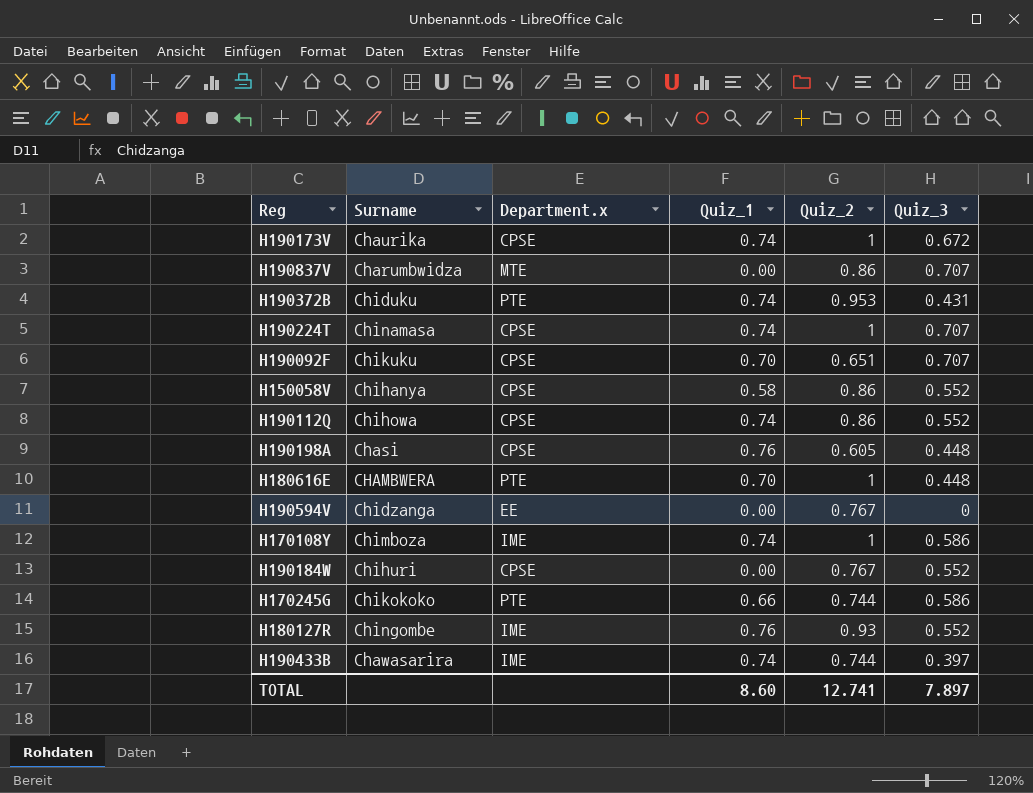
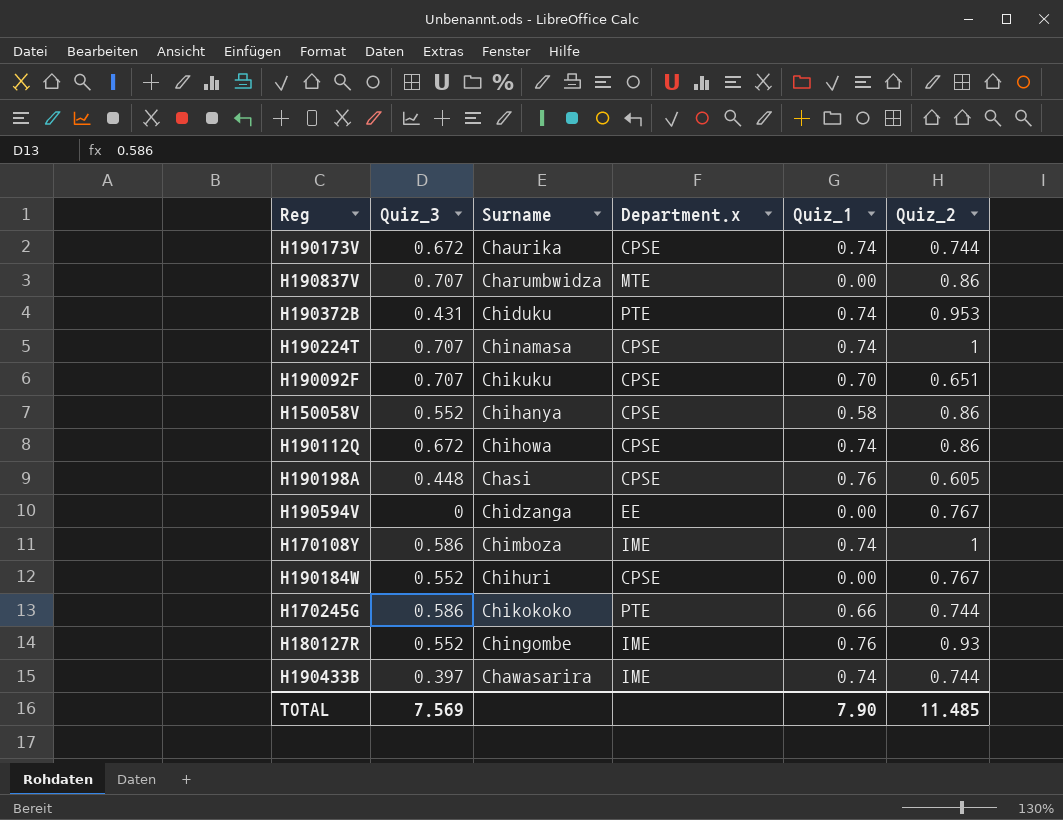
column Quiz_3 | position: 6 -> 2
row H180616E: CHAMBWERA | PTE | 0.70 | 1 | 0.448 -> none
H190173V | Quiz_2: 1 -> 0.744
H190112Q | Quiz_3: 0.552 -> 0.672
TOTAL | Quiz_3: 7.897 -> 7.569
TOTAL | Quiz_1: 8.60 -> 7.90
TOTAL | Quiz_2: 12.741 -> 11.485

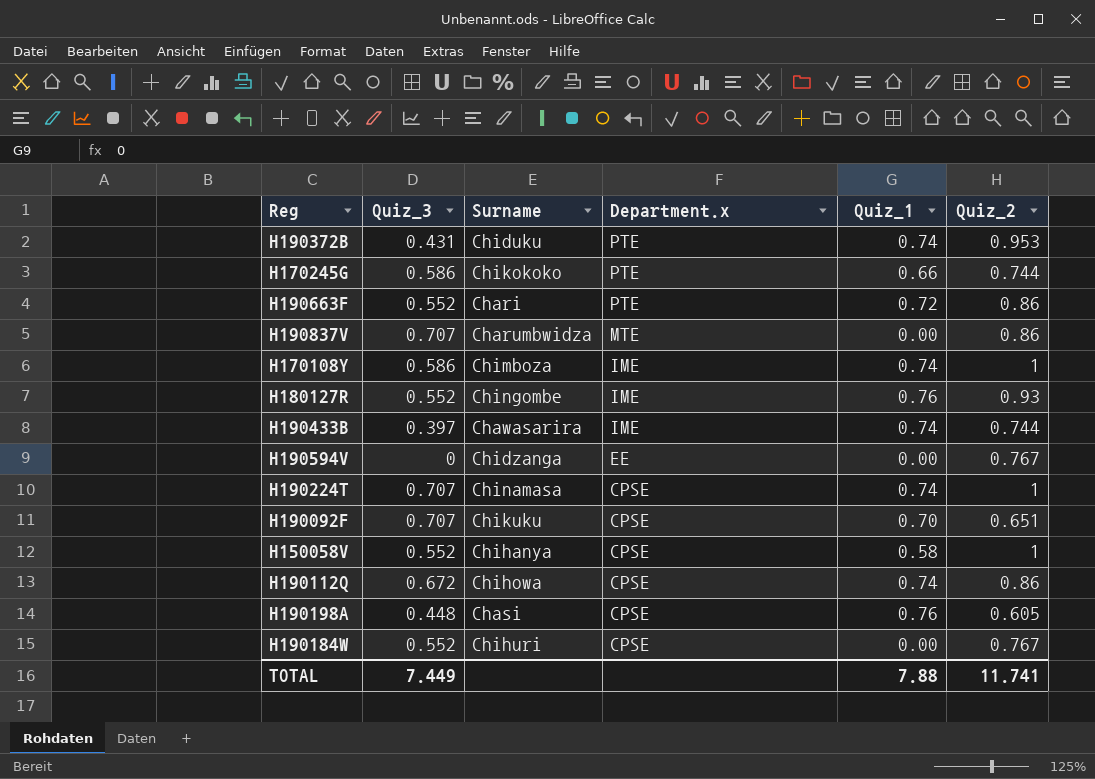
row order: none -> Department.x descending
row H190173V: 0.672 | Chaurika | CPSE | 0.74 | 0.744 -> none
row H190663F: none -> 0.552 | Chari | PTE | 0.72 | 0.86
H150058V | Quiz_2: 0.86 -> 1
TOTAL | Quiz_3: 7.569 -> 7.449
TOTAL | Quiz_1: 7.90 -> 7.88
TOTAL | Quiz_2: 11.485 -> 11.741

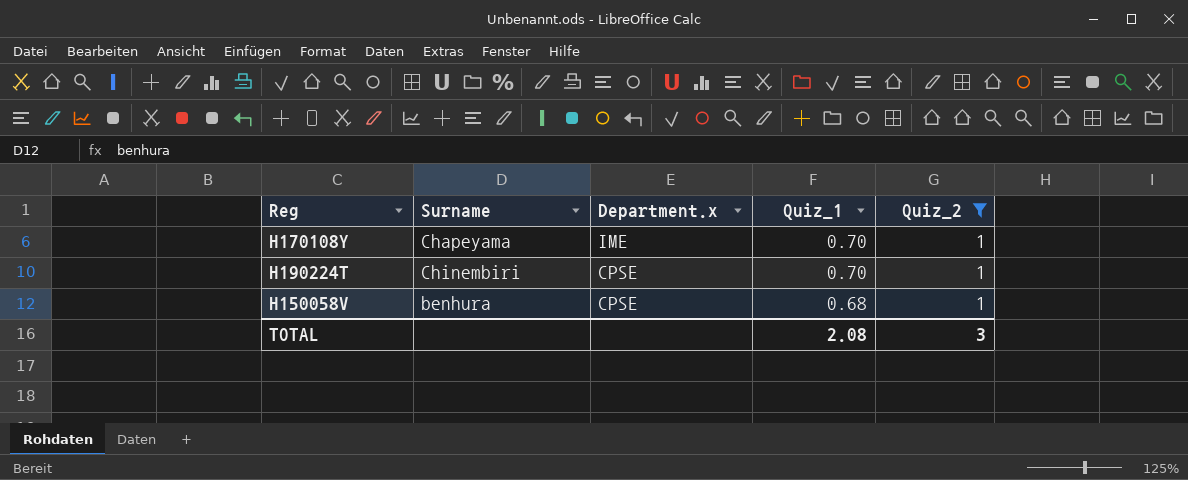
filter: none -> Quiz_2 = 1
column Quiz_3 | position: 2 -> none
H170108Y | Surname: Chimboza -> Chapeyama
H170108Y | Quiz_1: 0.74 -> 0.70
H190224T | Surname: Chinamasa -> Chinembiri
H190224T | Quiz_1: 0.74 -> 0.70
H150058V | Surname: Chihanya -> benhura
H150058V | Quiz_1: 0.58 -> 0.68
TOTAL | Quiz_1: 7.88 -> 2.08
TOTAL | Quiz_2: 11.741 -> 3

